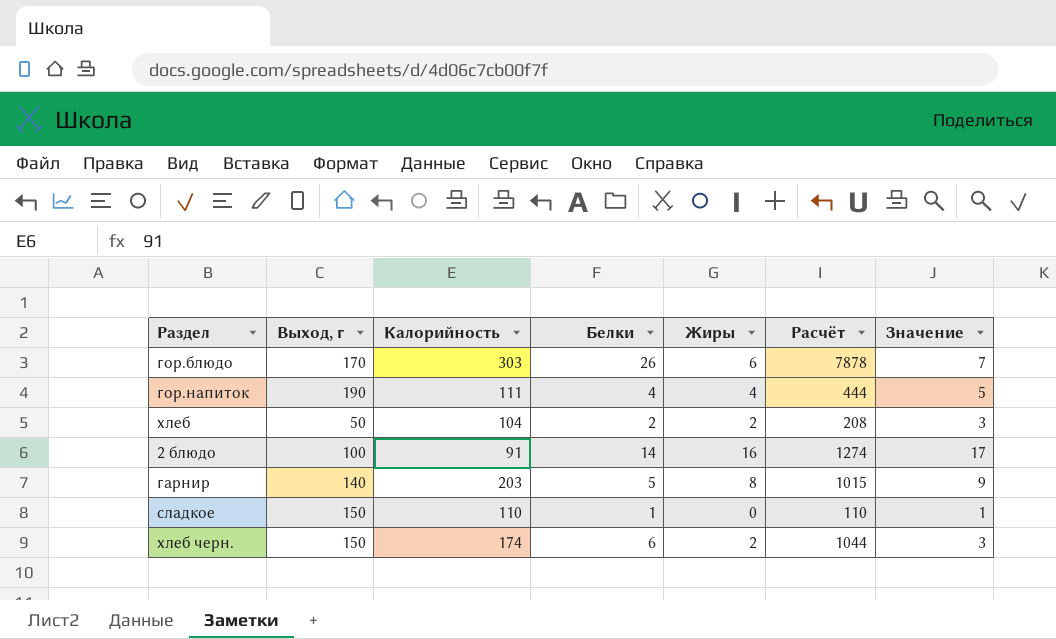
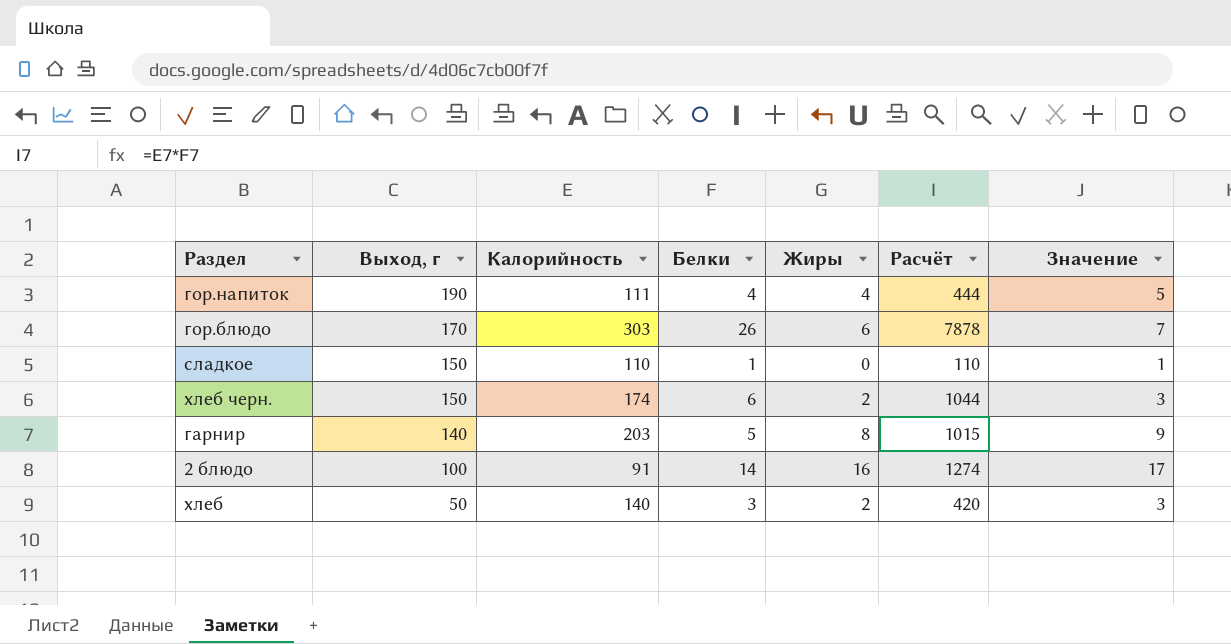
row order: none -> Выход, г descending
хлеб | Калорийность: 104 -> 140
хлеб | Белки: 2 -> 3
хлеб | Расчёт: 208 -> 420

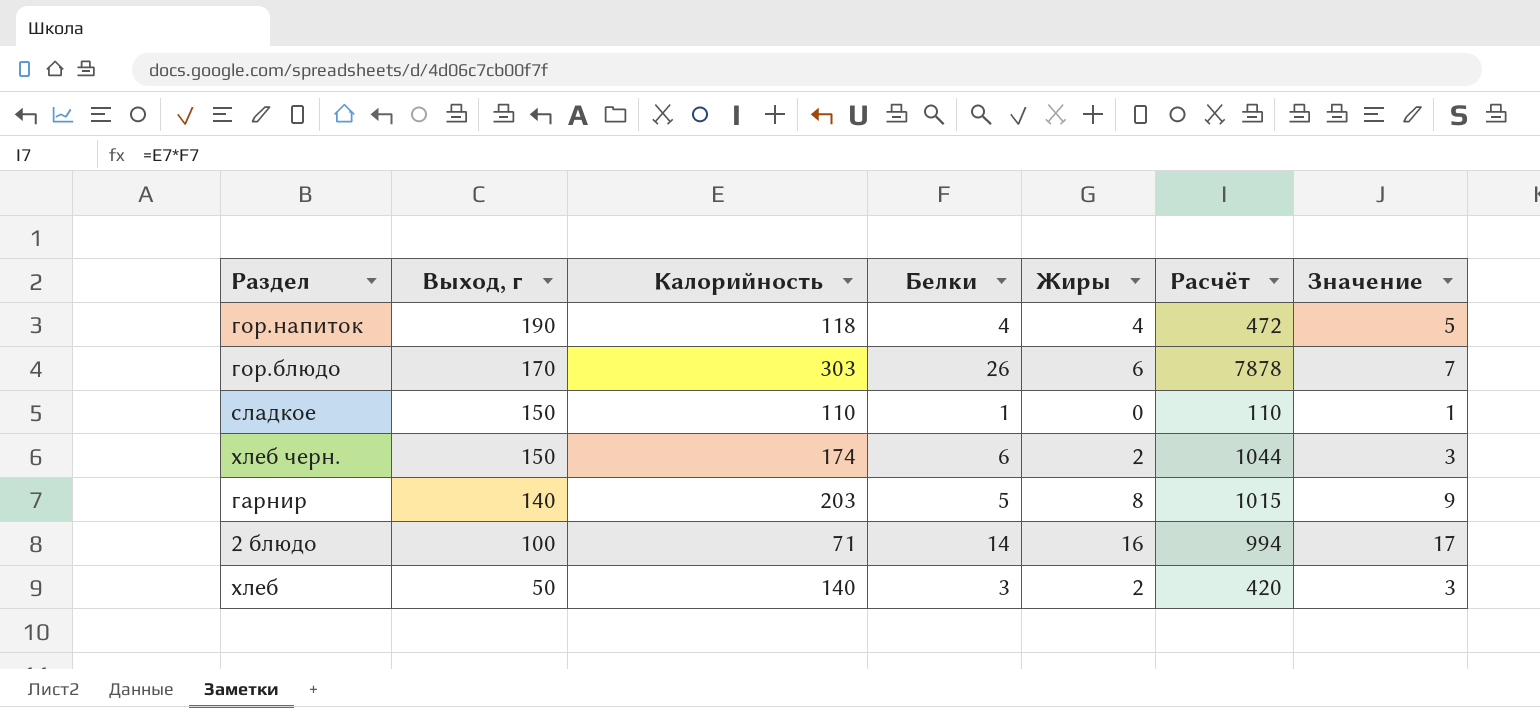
гор.напиток | Калорийность: 111 -> 118
гор.напиток | Расчёт: 444 -> 472
2 блюдо | Калорийность: 91 -> 71
2 блюдо | Расчёт: 1274 -> 994

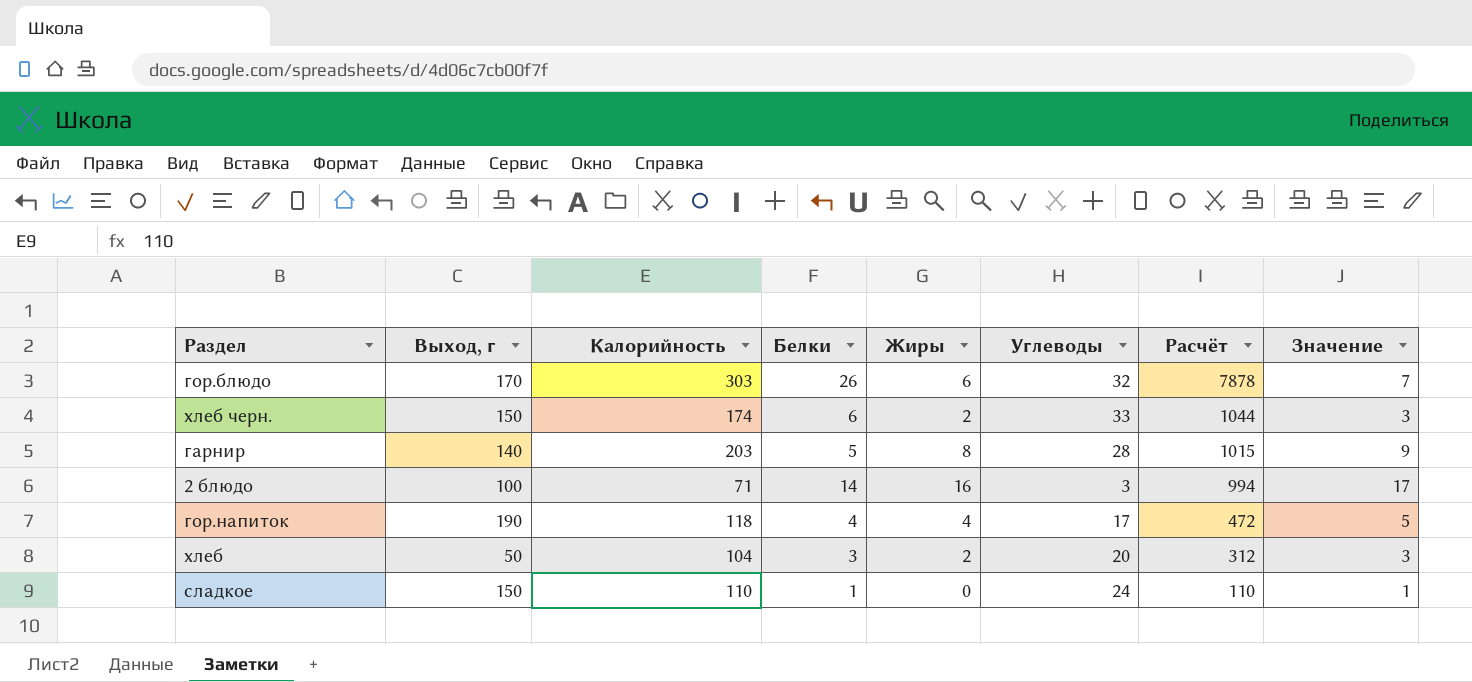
row order: Выход, г descending -> Расчёт descending
column Углеводы | position: none -> 6
хлеб | Калорийность: 140 -> 104
хлеб | Расчёт: 420 -> 312

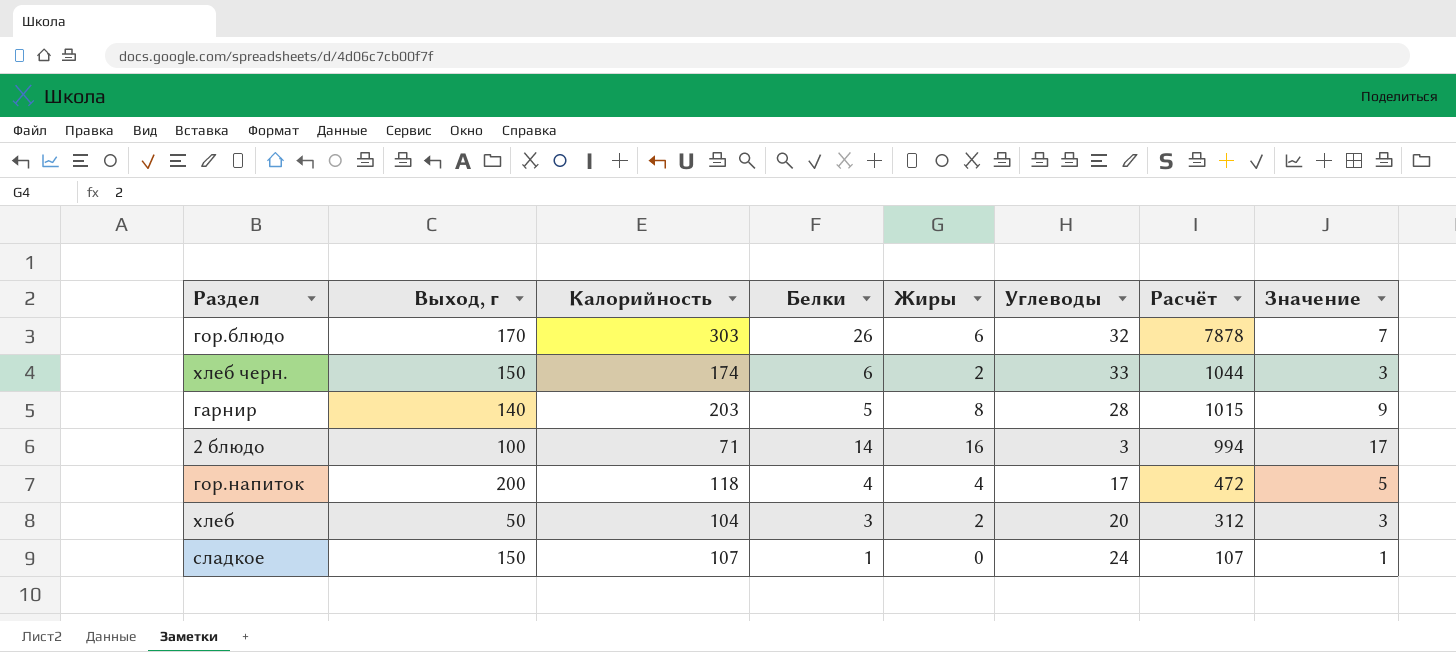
гор.напиток | Выход, г: 190 -> 200
сладкое | Калорийность: 110 -> 107
сладкое | Расчёт: 110 -> 107

